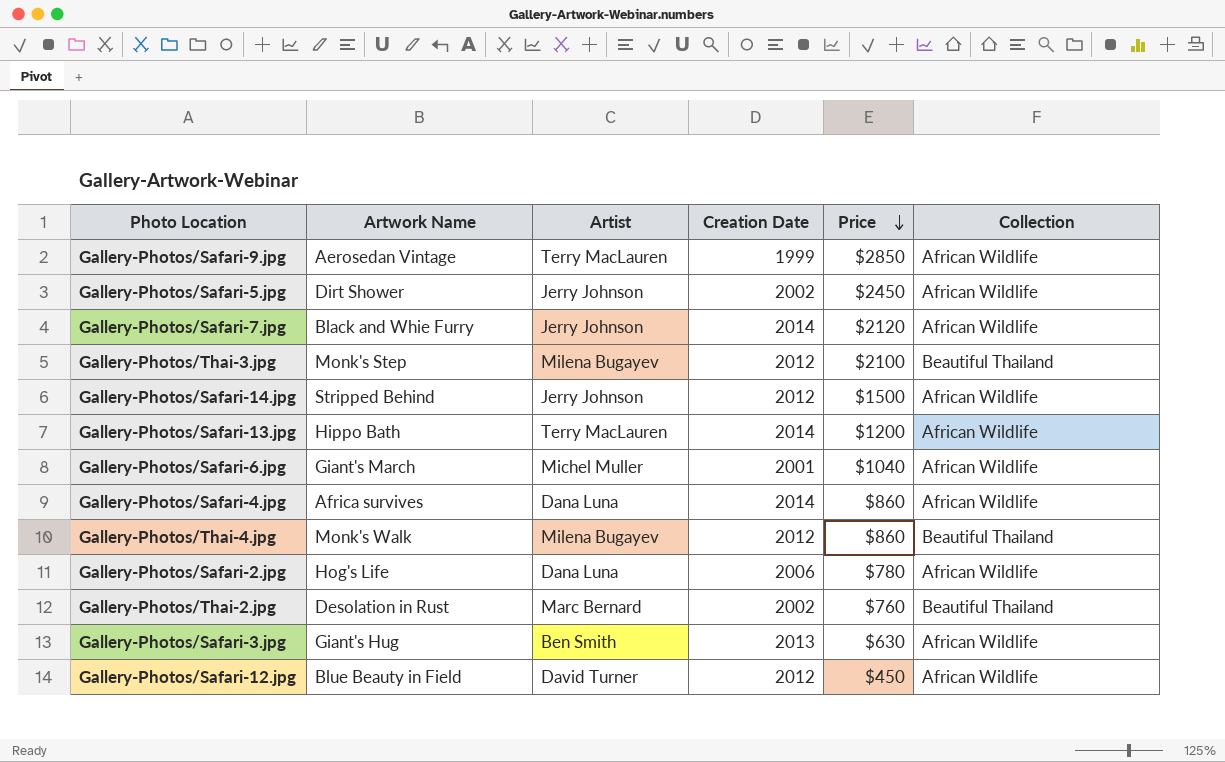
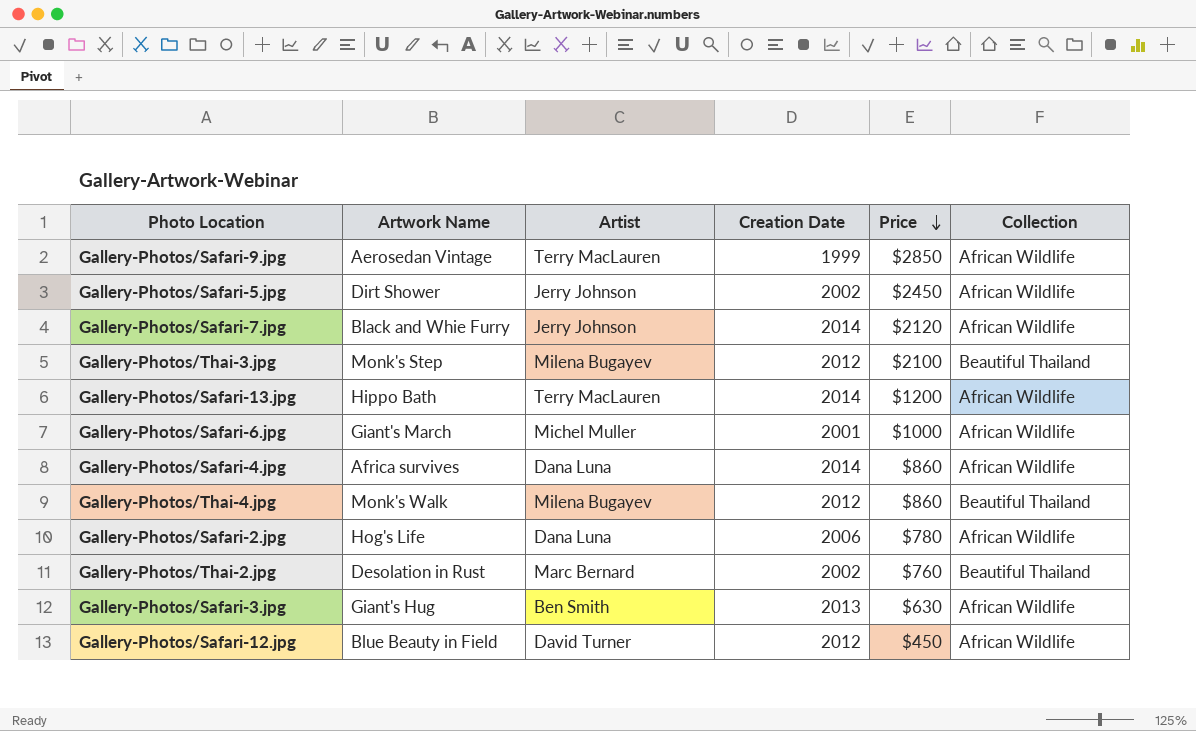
row Gallery-Photos/Safari-14.jpg: Stripped Behind | Jerry Johnson | 2012 | $1500 | African Wildlife -> none
Gallery-Photos/Safari-6.jpg | Price: $1040 -> $1000

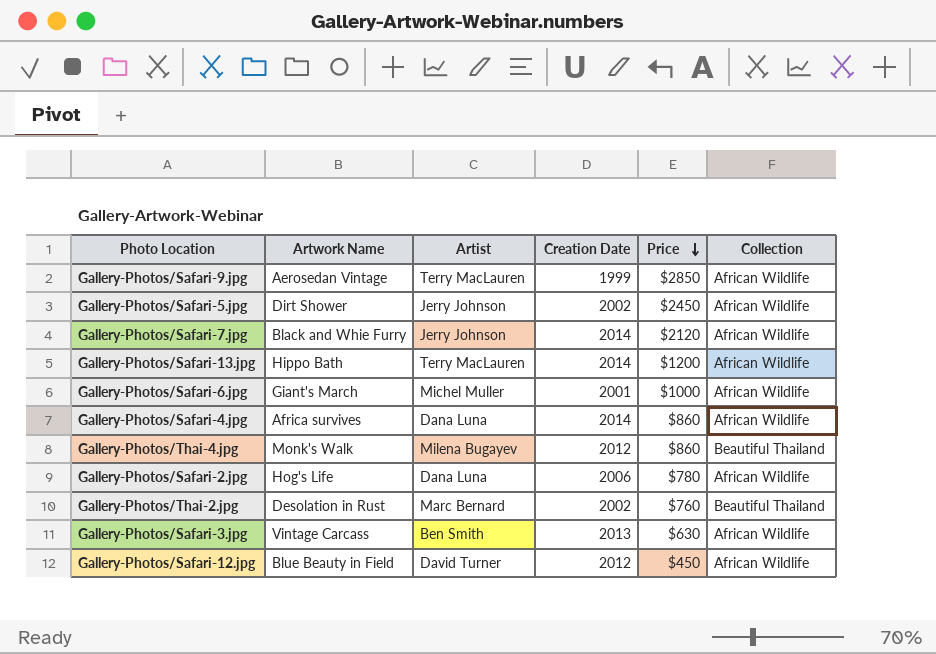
row Gallery-Photos/Thai-3.jpg: Monk's Step | Milena Bugayev | 2012 | $2100 | Beautiful Thailand -> none
Gallery-Photos/Safari-3.jpg | Artwork Name: Giant's Hug -> Vintage Carcass

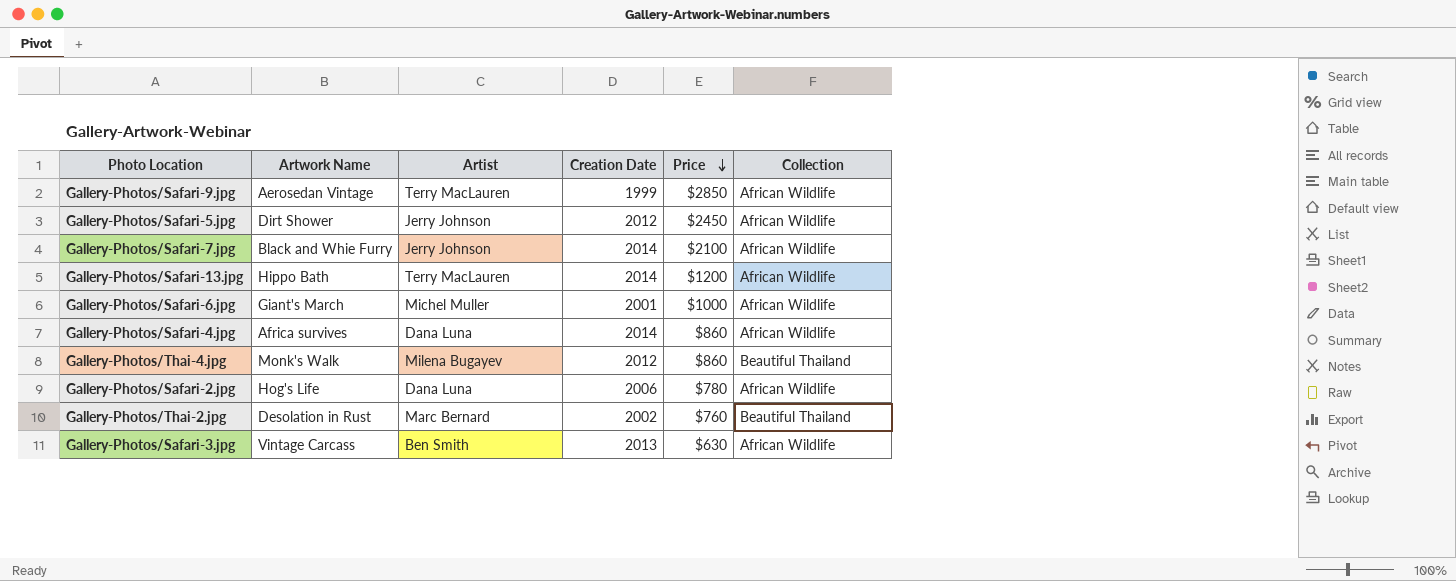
row Gallery-Photos/Safari-12.jpg: Blue Beauty in Field | David Turner | 2012 | $450 | African Wildlife -> none
Gallery-Photos/Safari-5.jpg | Creation Date: 2002 -> 2012
Gallery-Photos/Safari-7.jpg | Price: $2120 -> $2100

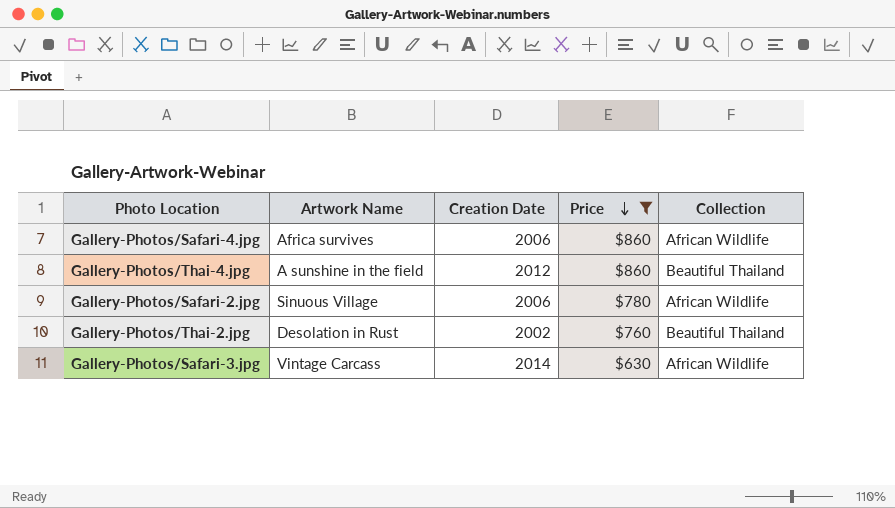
filter: none -> Price <= $860
column Artist | position: 3 -> none
Gallery-Photos/Safari-4.jpg | Creation Date: 2014 -> 2006
Gallery-Photos/Thai-4.jpg | Artwork Name: Monk's Walk -> A sunshine in the field
Gallery-Photos/Safari-2.jpg | Artwork Name: Hog's Life -> Sinuous Village
Gallery-Photos/Safari-3.jpg | Creation Date: 2013 -> 2014

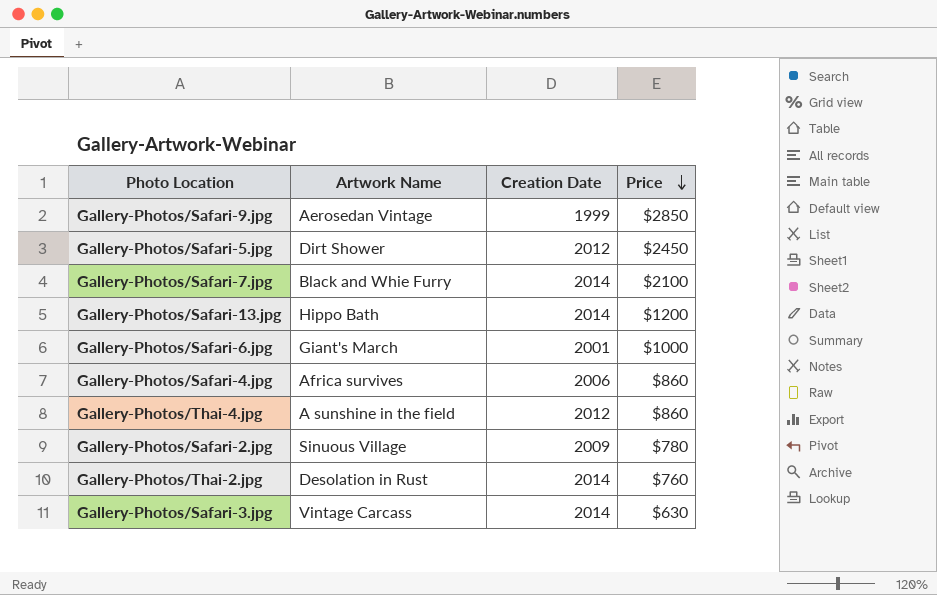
filter: Price <= $860 -> none
column Collection | position: 5 -> none
Gallery-Photos/Safari-2.jpg | Creation Date: 2006 -> 2009
Gallery-Photos/Thai-2.jpg | Creation Date: 2002 -> 2014

